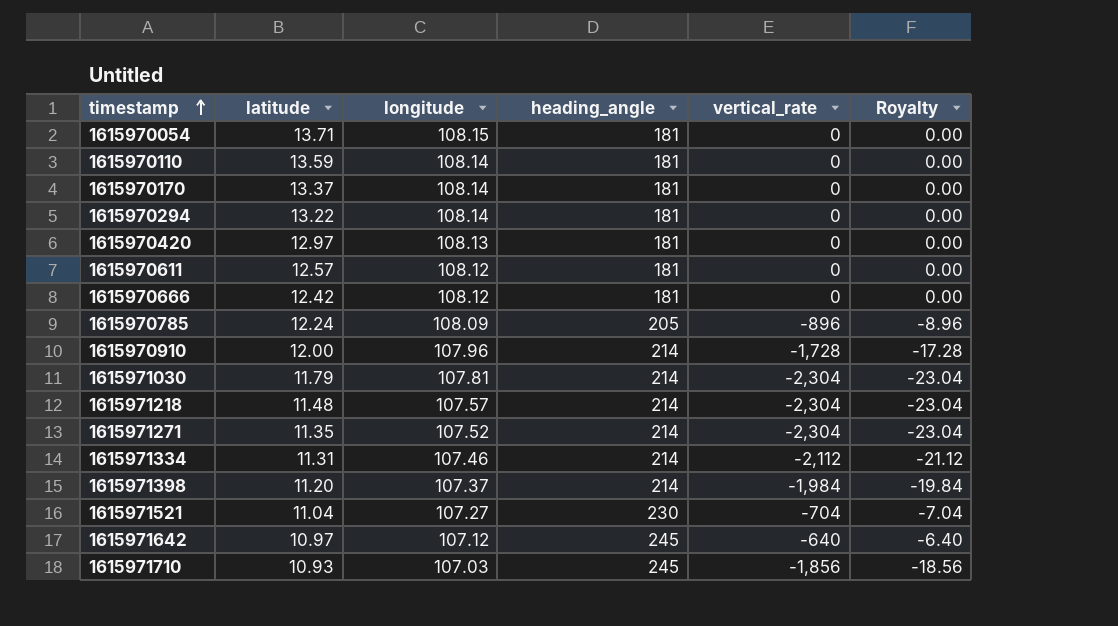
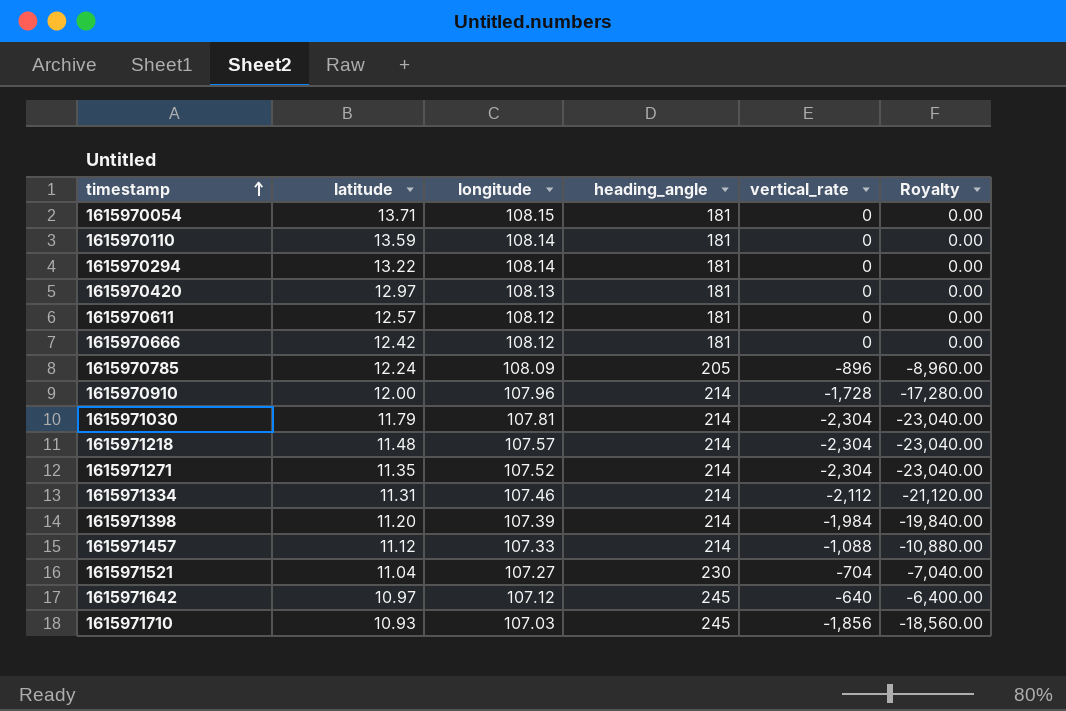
column Royalty | formula: [vertical_rate] * 0.01 -> [vertical_rate] * 10
row 1615970170: 13.37 | 108.14 | 181 | 0 | 0.00 -> none
1615971398 | longitude: 107.37 -> 107.39
row 1615971457: none -> 11.12 | 107.33 | 214 | -1,088 | -10,880.00

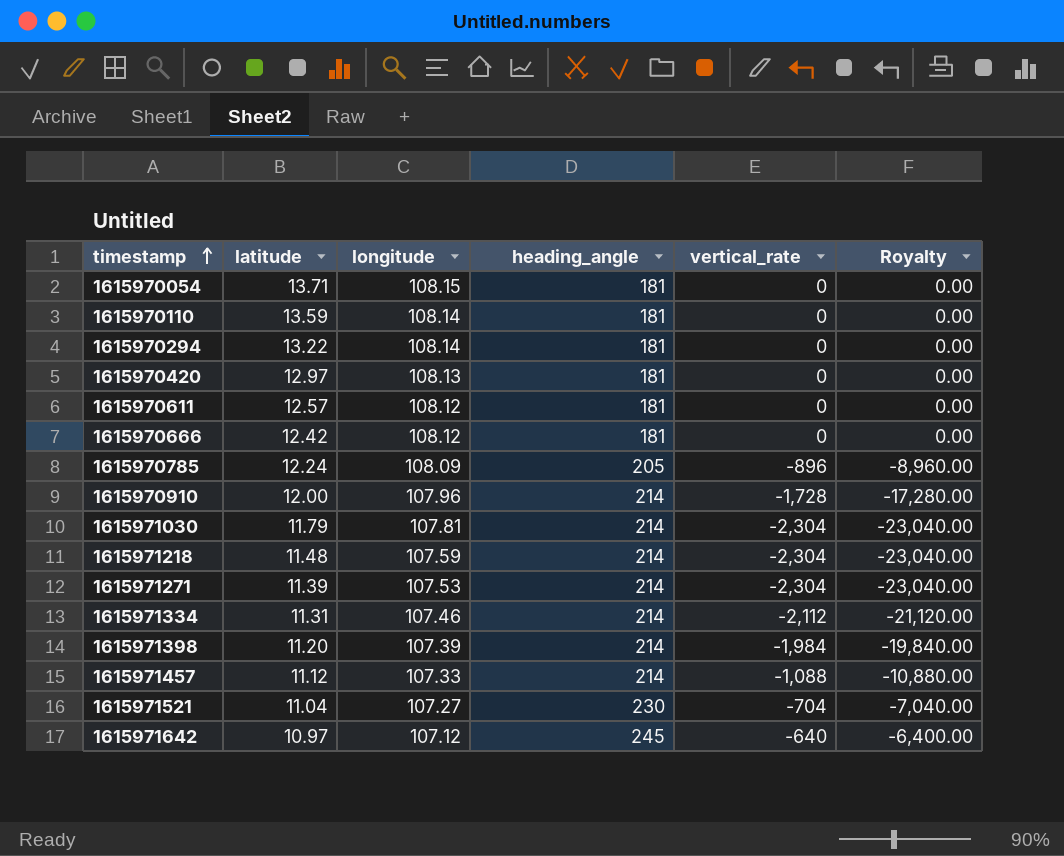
row 1615971710: 10.93 | 107.03 | 245 | -1,856 | -18,560.00 -> none
1615971218 | longitude: 107.57 -> 107.59
1615971271 | latitude: 11.35 -> 11.39
1615971271 | longitude: 107.52 -> 107.53

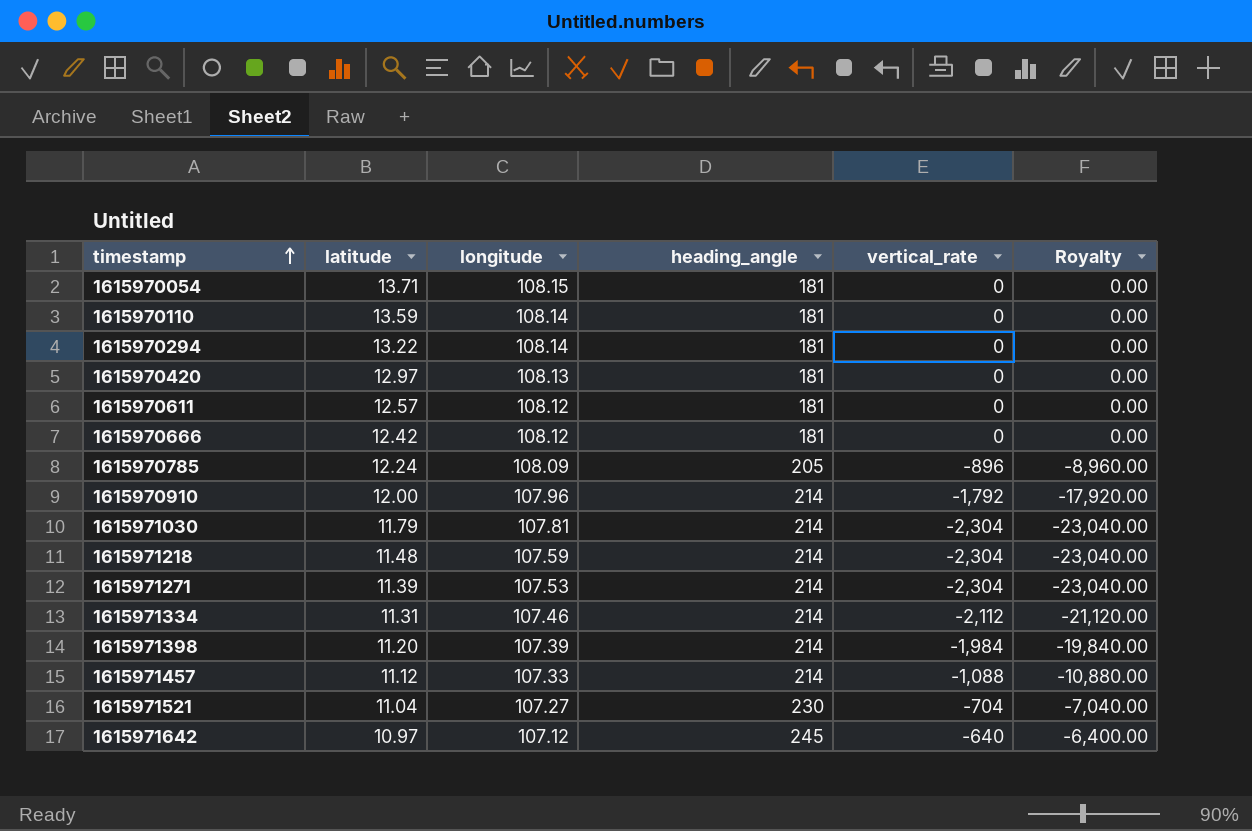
1615970910 | vertical_rate: -1,728 -> -1,792
1615970910 | Royalty: -17,280.00 -> -17,920.00

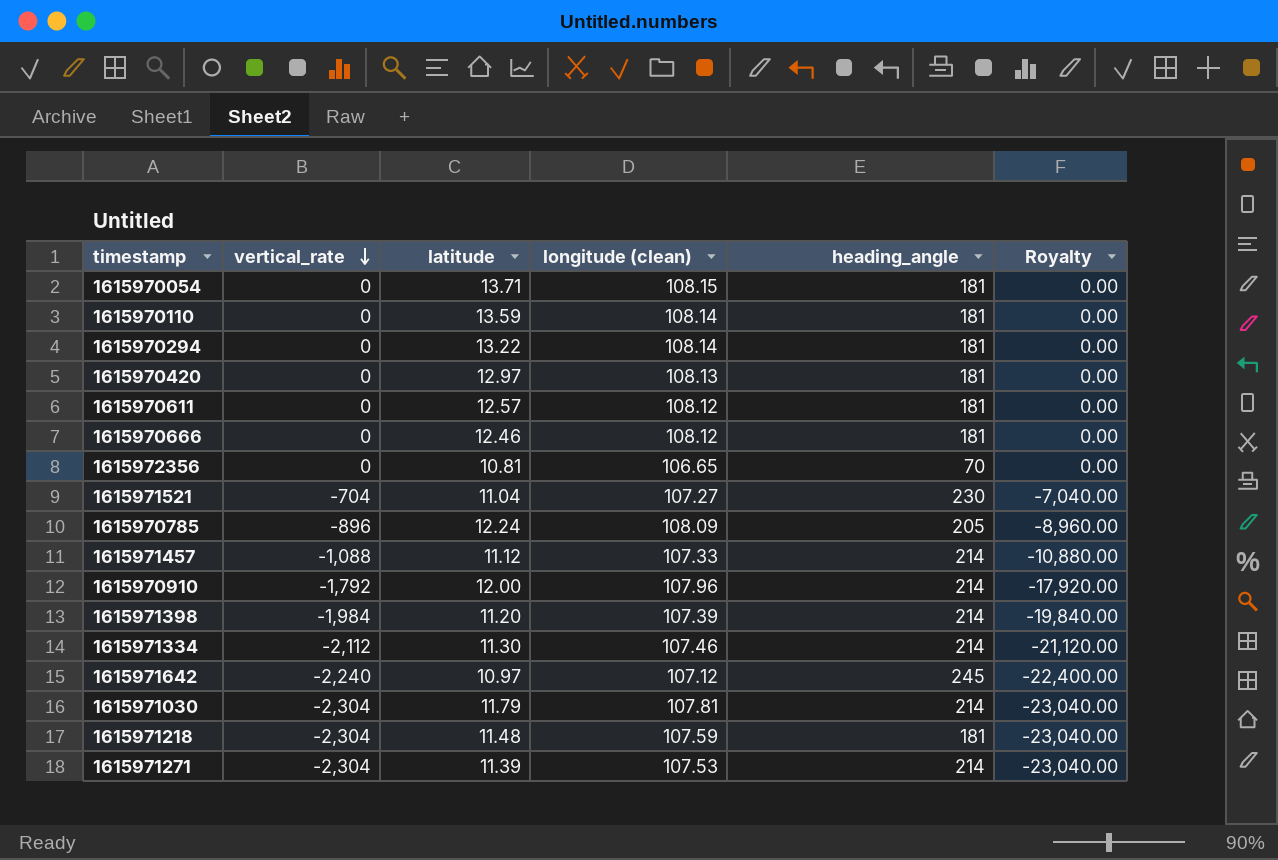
row order: timestamp ascending -> vertical_rate descending
column vertical_rate | position: 5 -> 2
column name: longitude -> longitude (clean)
1615970666 | latitude: 12.42 -> 12.46
row 1615972356: none -> 0 | 10.81 | 106.65 | 70 | 0.00
1615971334 | latitude: 11.31 -> 11.30
1615971642 | vertical_rate: -640 -> -2,240
1615971642 | Royalty: -6,400.00 -> -22,400.00
1615971218 | heading_angle: 214 -> 181

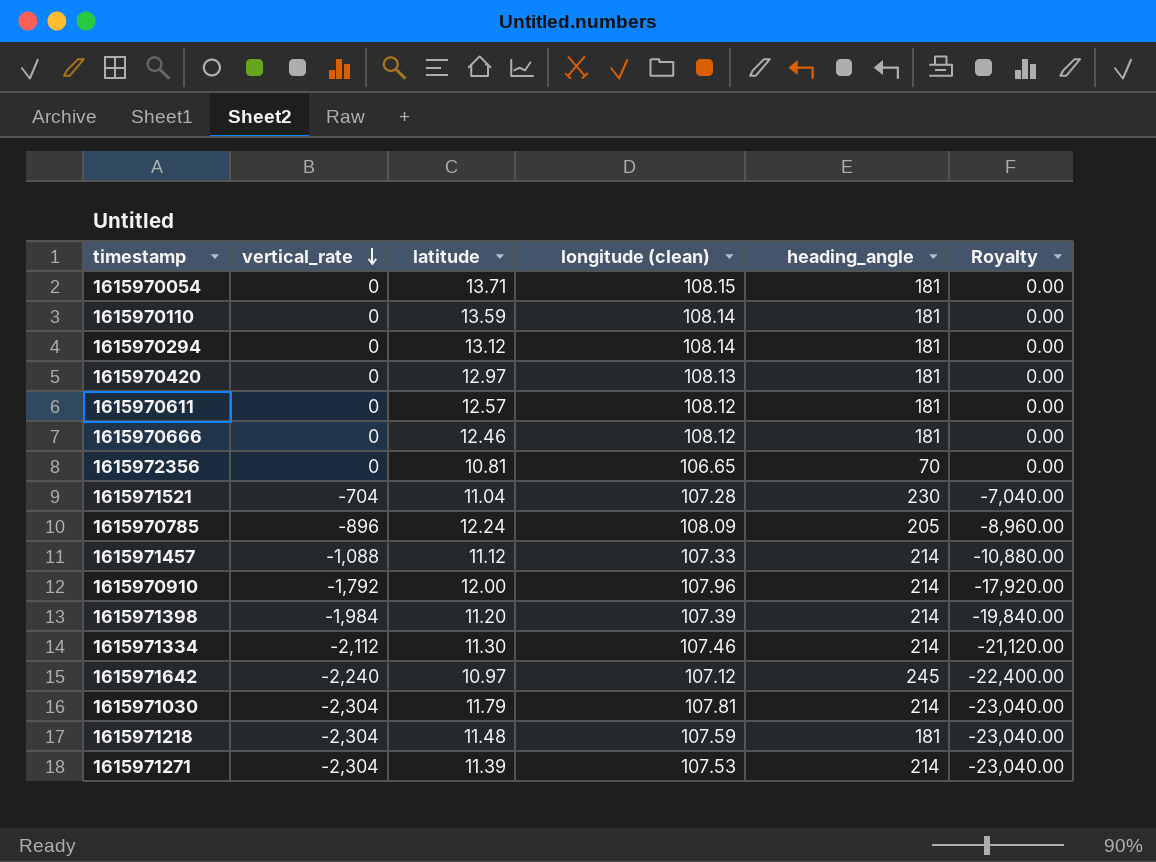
1615970294 | latitude: 13.22 -> 13.12
1615971521 | longitude (clean): 107.27 -> 107.28

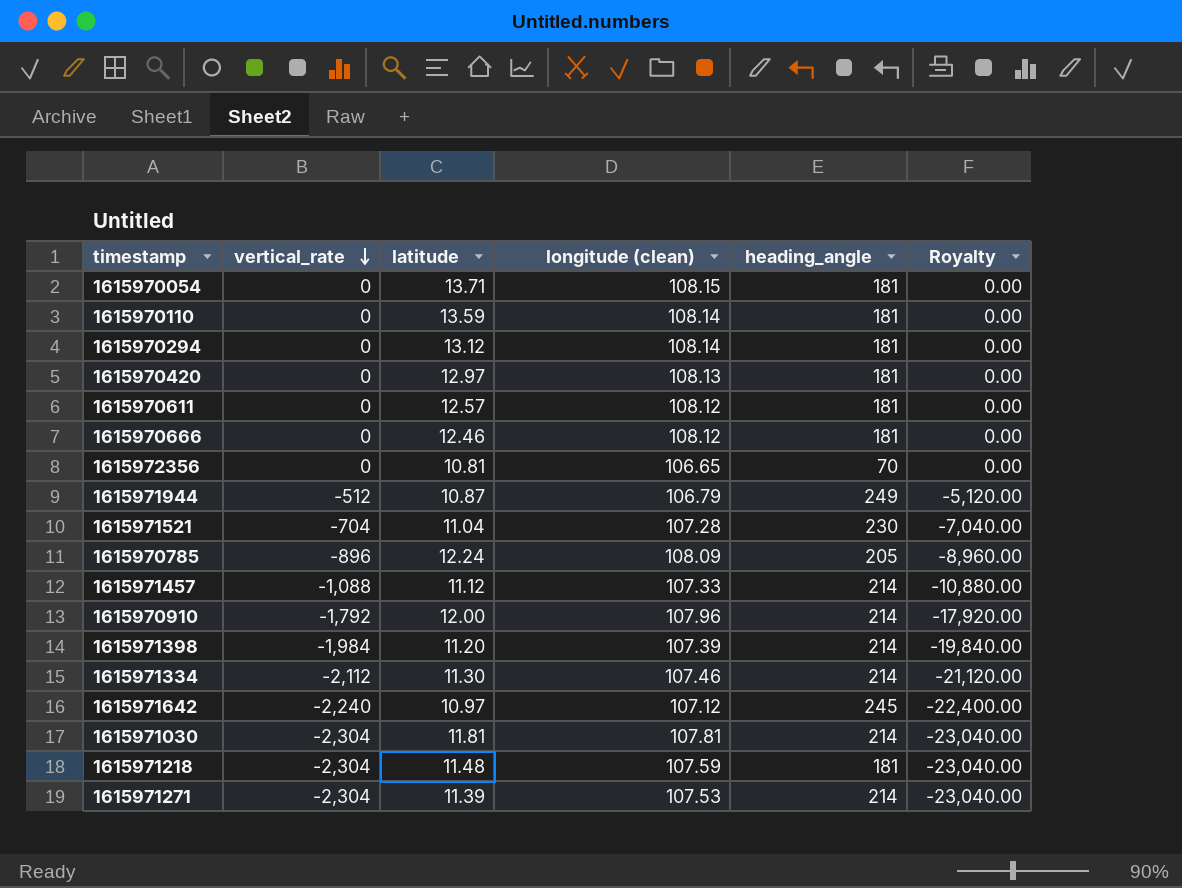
row 1615971944: none -> -512 | 10.87 | 106.79 | 249 | -5,120.00
1615971030 | latitude: 11.79 -> 11.81

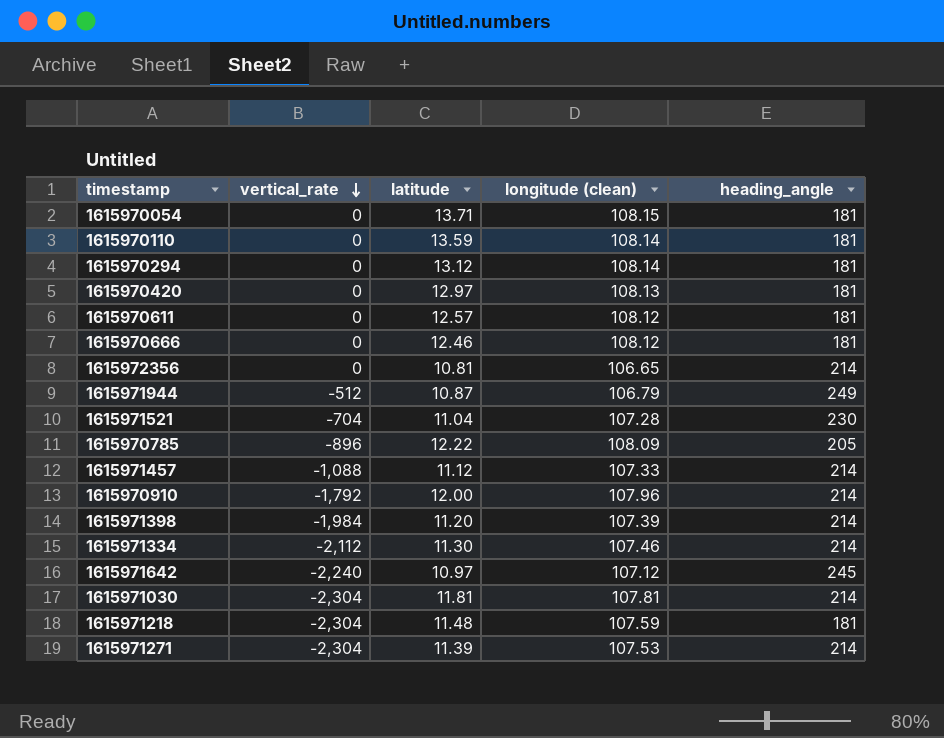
column Royalty | formula: [vertical_rate] * 10 -> none
1615972356 | heading_angle: 70 -> 214
1615970785 | latitude: 12.24 -> 12.22

